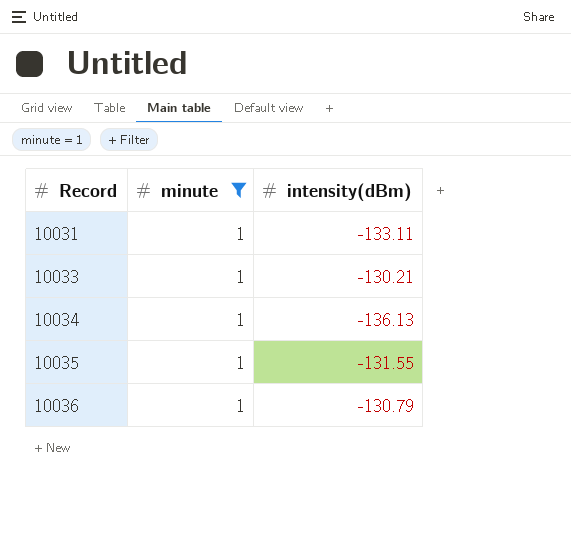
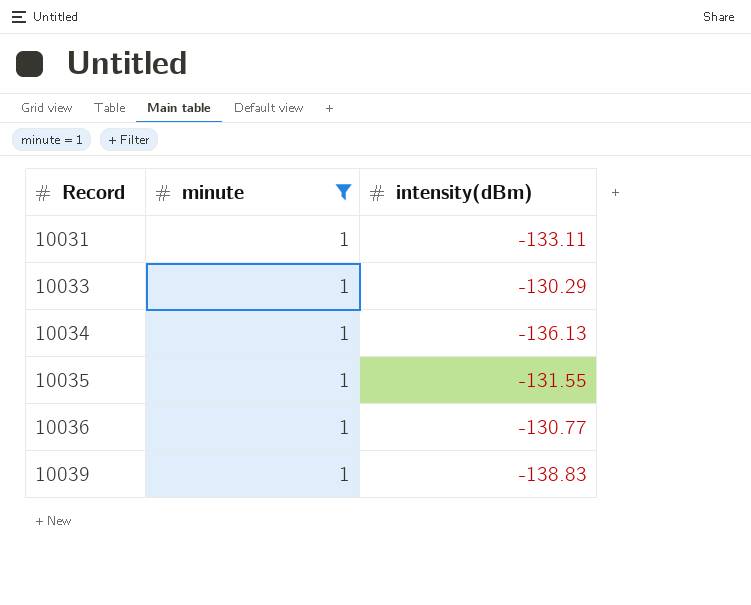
10033 | intensity(dBm): -130.21 -> -130.29
10036 | intensity(dBm): -130.79 -> -130.77
row 10039: none -> 1 | -138.83

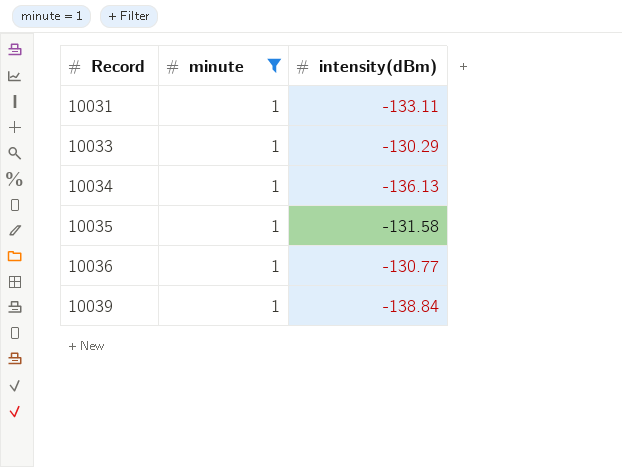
10035 | intensity(dBm): -131.55 -> -131.58
10039 | intensity(dBm): -138.83 -> -138.84

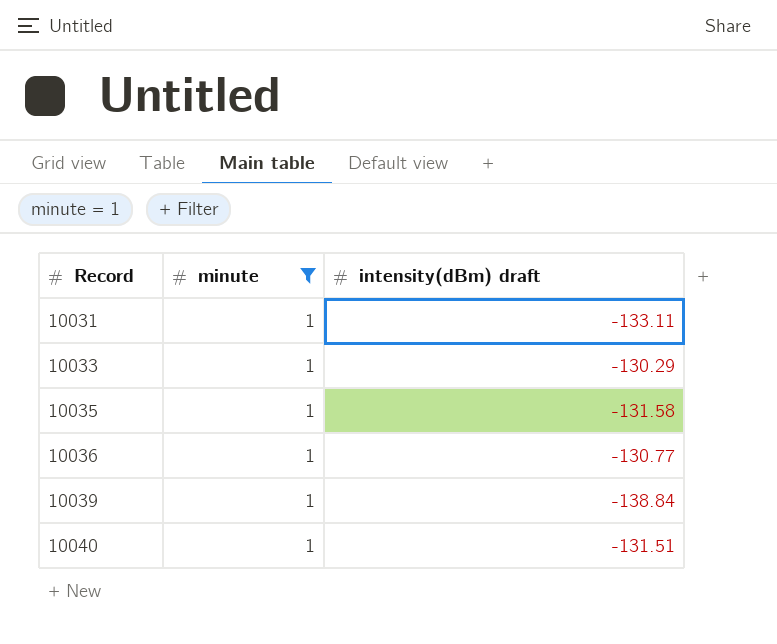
column name: intensity(dBm) -> intensity(dBm) draft
row 10034: 1 | -136.13 -> none
row 10040: none -> 1 | -131.51

